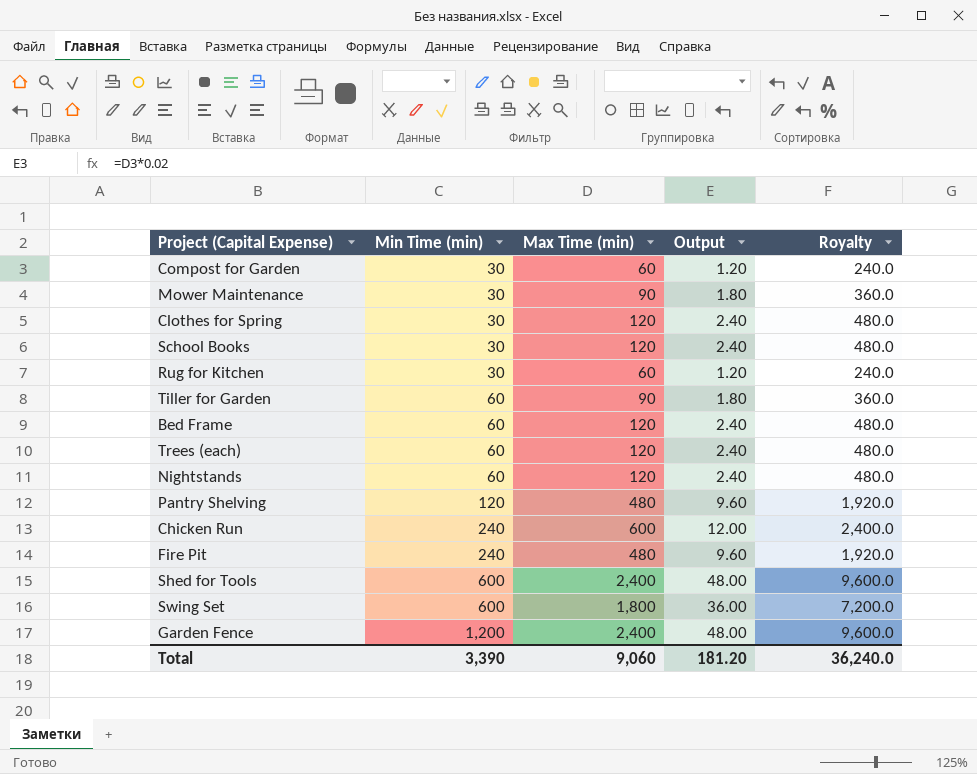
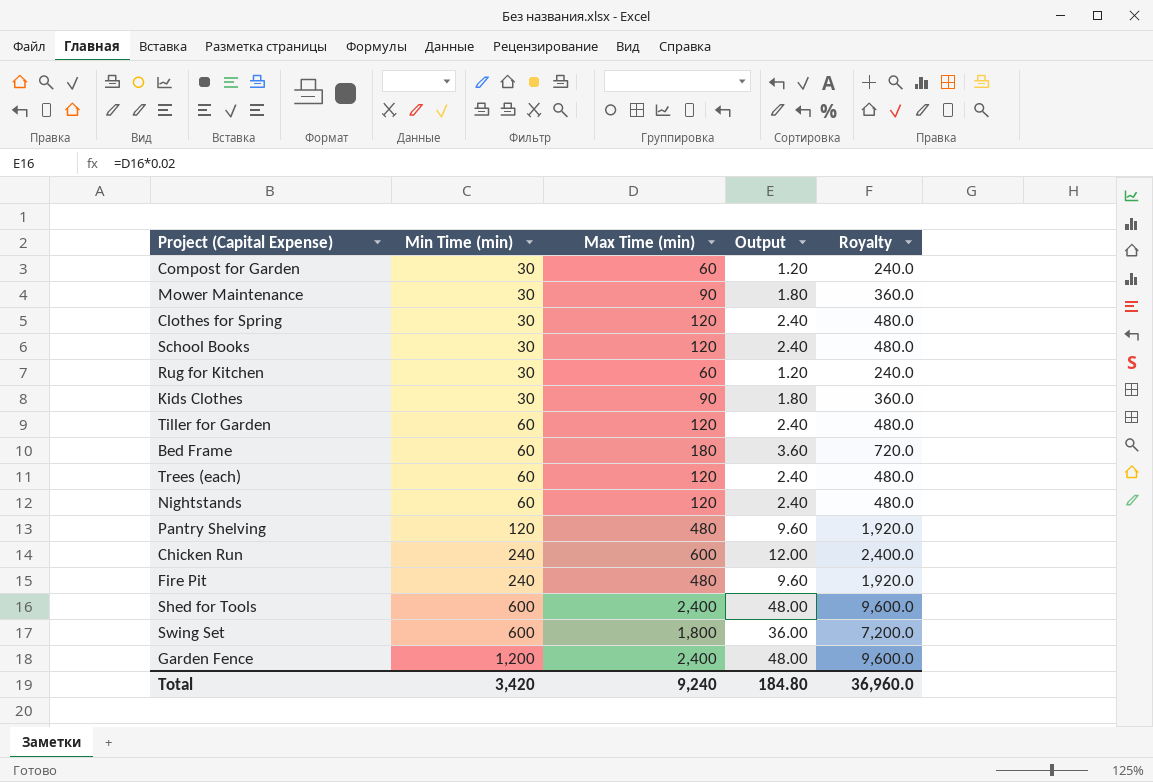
row Kids Clothes: none -> 30 | 90 | 1.80 | 360.0
Tiller for Garden | Max Time (min): 90 -> 120
Tiller for Garden | Output: 1.80 -> 2.40
Tiller for Garden | Royalty: 360.0 -> 480.0
Bed Frame | Max Time (min): 120 -> 180
Bed Frame | Output: 2.40 -> 3.60
Bed Frame | Royalty: 480.0 -> 720.0
Total | Min Time (min): 3,390 -> 3,420
Total | Max Time (min): 9,060 -> 9,240
Total | Output: 181.20 -> 184.80
Total | Royalty: 36,240.0 -> 36,960.0

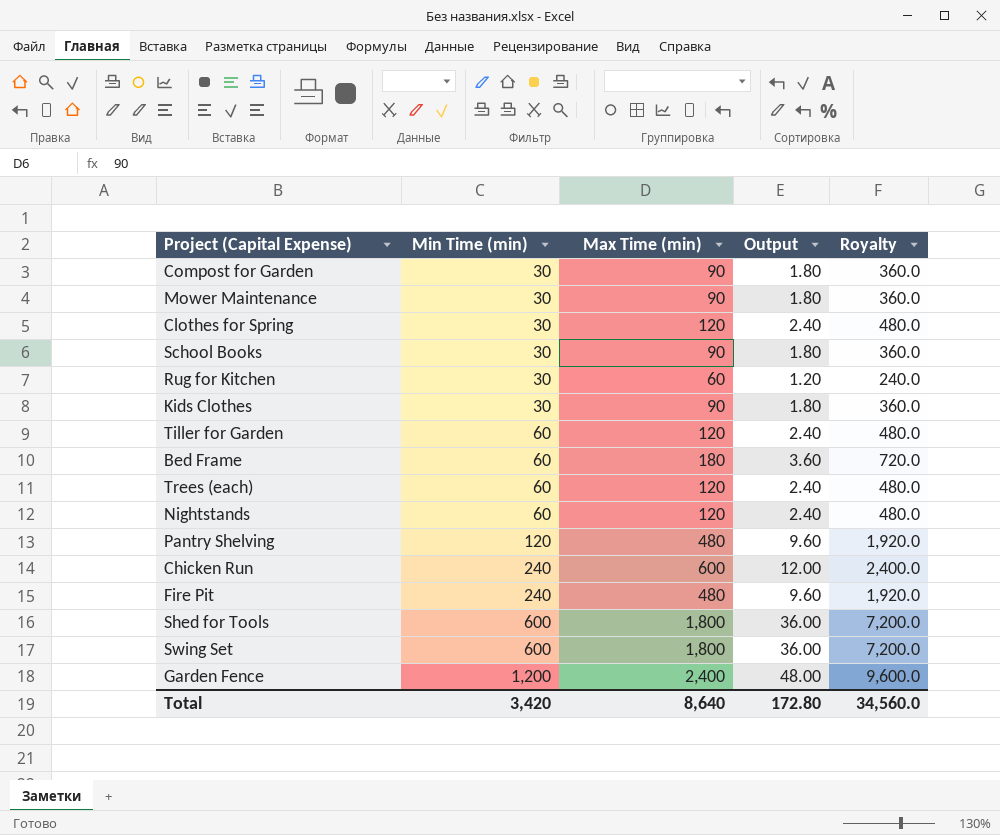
Compost for Garden | Max Time (min): 60 -> 90
Compost for Garden | Output: 1.20 -> 1.80
Compost for Garden | Royalty: 240.0 -> 360.0
School Books | Max Time (min): 120 -> 90
School Books | Output: 2.40 -> 1.80
School Books | Royalty: 480.0 -> 360.0
Shed for Tools | Max Time (min): 2,400 -> 1,800
Shed for Tools | Output: 48.00 -> 36.00
Shed for Tools | Royalty: 9,600.0 -> 7,200.0
Total | Max Time (min): 9,240 -> 8,640
Total | Output: 184.80 -> 172.80
Total | Royalty: 36,960.0 -> 34,560.0

